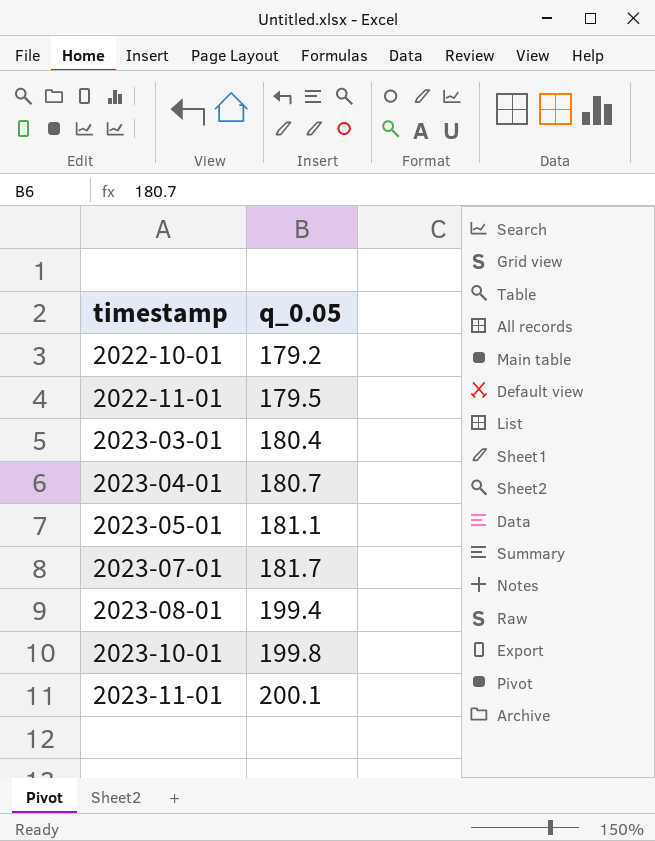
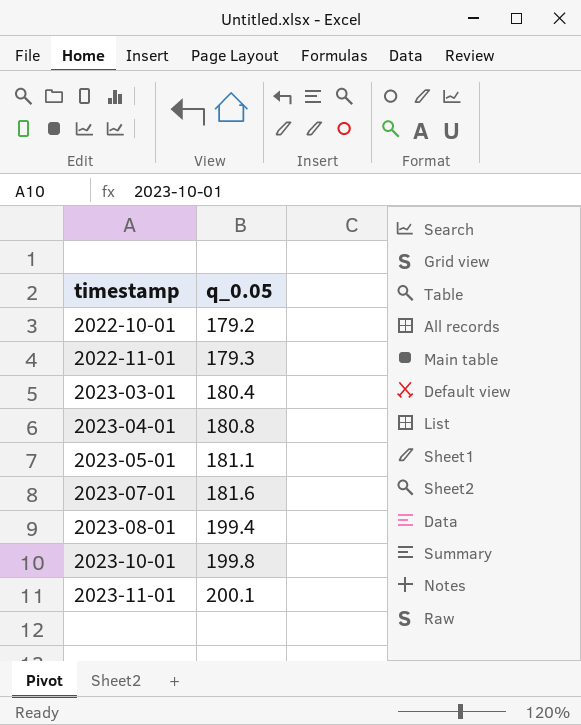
2022-11-01 | q_0.05: 179.5 -> 179.3
2023-04-01 | q_0.05: 180.7 -> 180.8
2023-07-01 | q_0.05: 181.7 -> 181.6

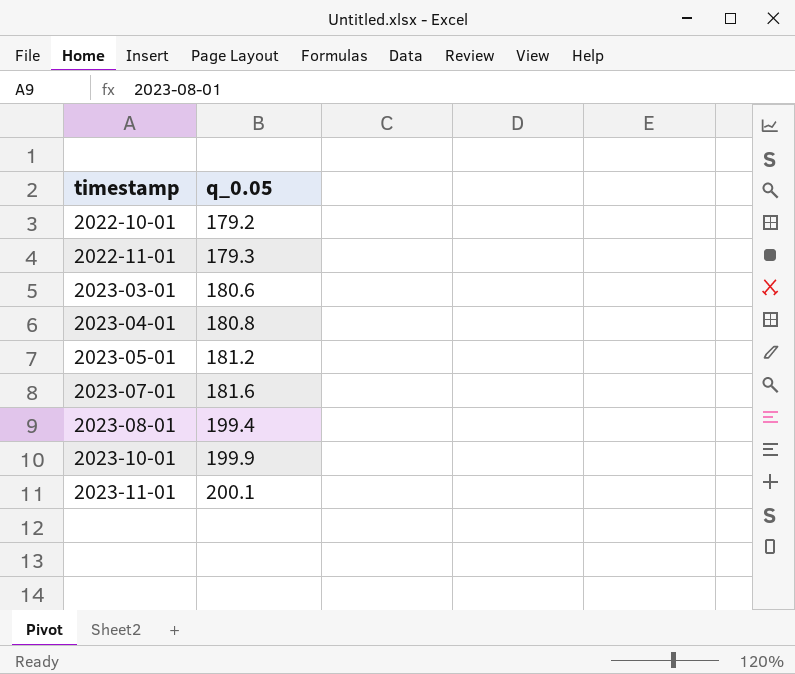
2023-03-01 | q_0.05: 180.4 -> 180.6
2023-05-01 | q_0.05: 181.1 -> 181.2
2023-10-01 | q_0.05: 199.8 -> 199.9

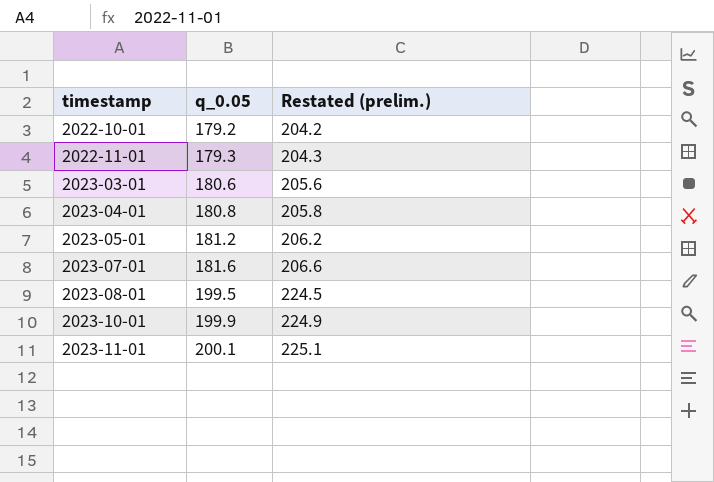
column Restated (prelim.) | formula: none -> [q_0.05] + 25
2023-08-01 | q_0.05: 199.4 -> 199.5

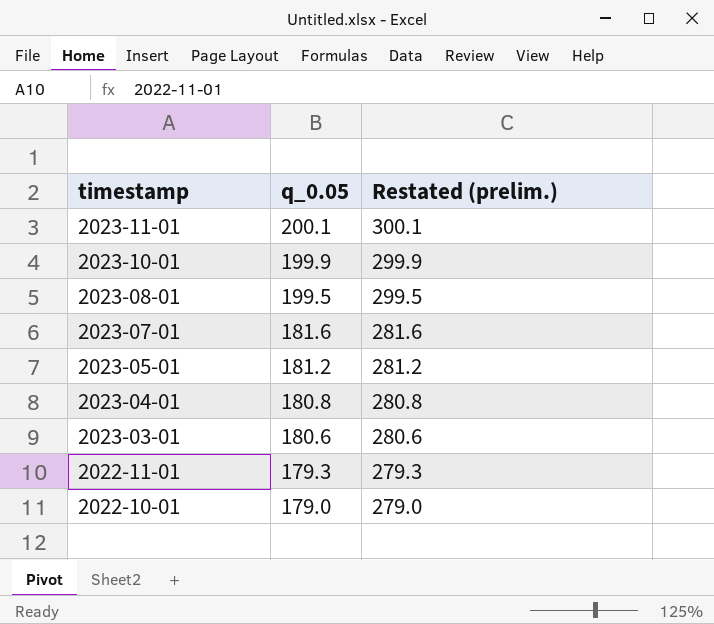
row order: timestamp ascending -> timestamp descending
column Restated (prelim.) | formula: [q_0.05] + 25 -> [q_0.05] + 100
2022-10-01 | q_0.05: 179.2 -> 179.0

